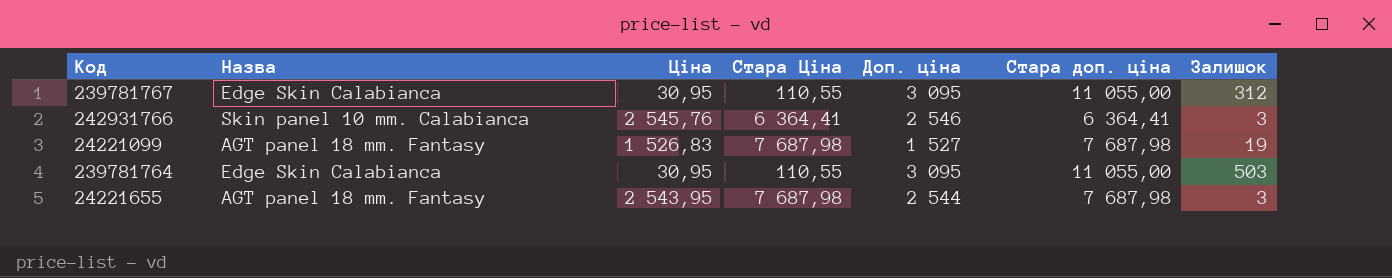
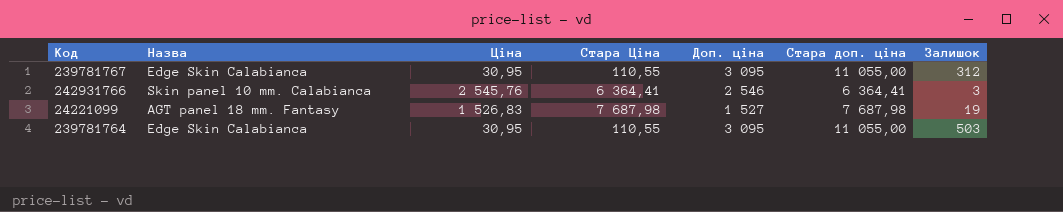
row 24221655: AGT panel 18 mm. Fantasy | 2 543,95 | 7 687,98 | 2 544 | 7 687,98 | 3 -> none

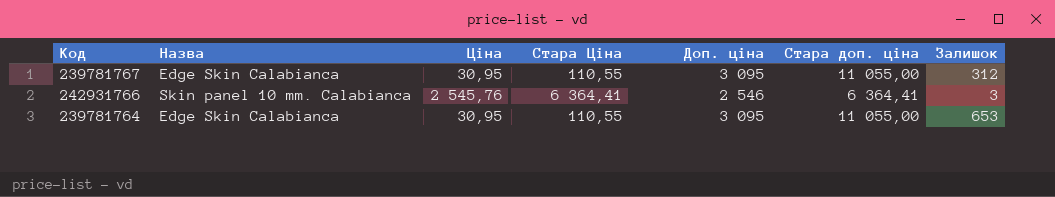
row 24221099: AGT panel 18 mm. Fantasy | 1 526,83 | 7 687,98 | 1 527 | 7 687,98 | 19 -> none
239781764 | Залишок: 503 -> 653

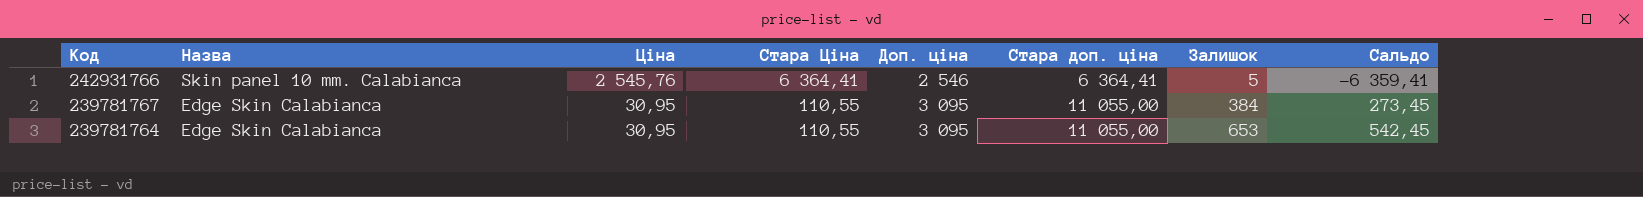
row order: none -> Код descending
column Сальдо | formula: none -> [Залишок] - [Стара Ціна]
242931766 | Залишок: 3 -> 5
239781767 | Залишок: 312 -> 384

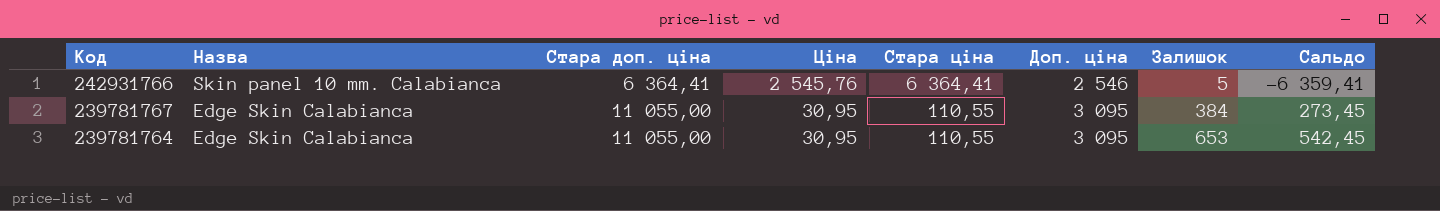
column Стара доп. ціна | position: 6 -> 3
column name: Стара Ціна -> Стара ціна

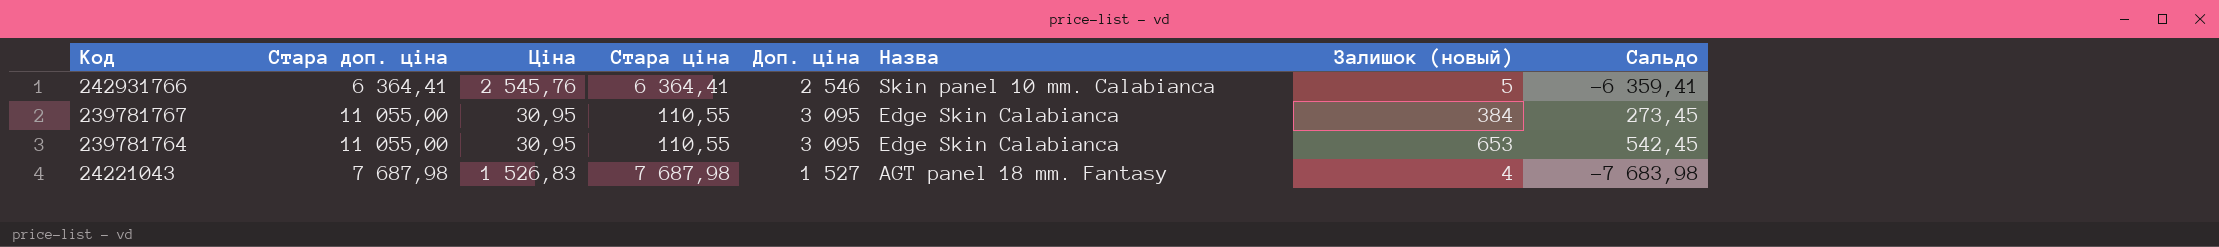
column Назва | position: 2 -> 6
column name: Залишок -> Залишок (новый)
row 24221043: none -> 7 687,98 | 1 526,83 | 7 687,98 | 1 527 | AGT panel 18 mm. Fantasy | 4 | -7 683,98

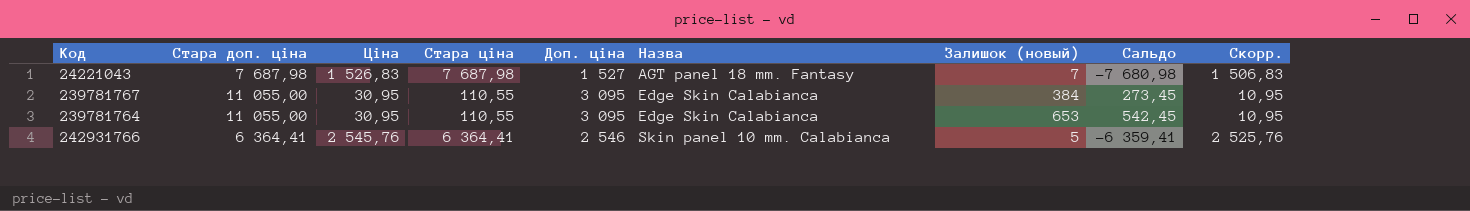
row order: Код descending -> Назва ascending
column Скорр. | formula: none -> [Ціна] - 20
24221043 | Залишок (новый): 4 -> 7
24221043 | Сальдо: -7 683,98 -> -7 680,98

